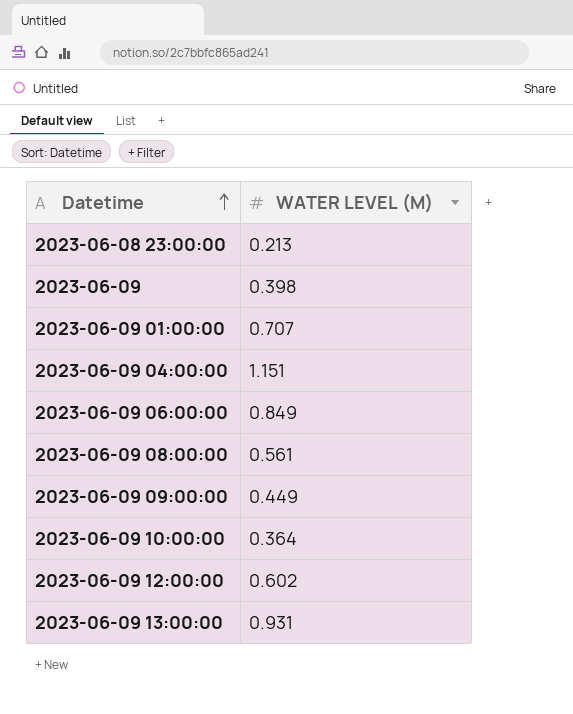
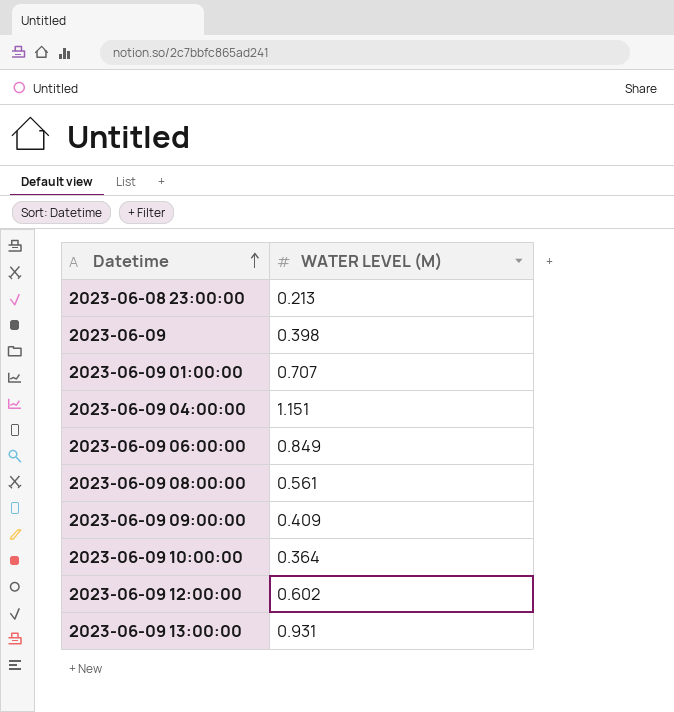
2023-06-09 09:00:00 | WATER LEVEL (M): 0.449 -> 0.409

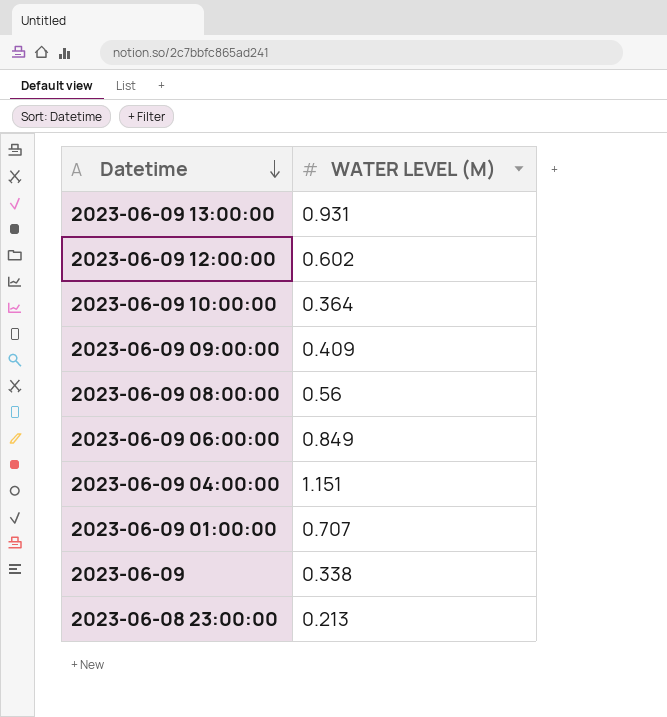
row order: Datetime ascending -> Datetime descending
2023-06-09 08:00:00 | WATER LEVEL (M): 0.561 -> 0.56
2023-06-09 | WATER LEVEL (M): 0.398 -> 0.338

